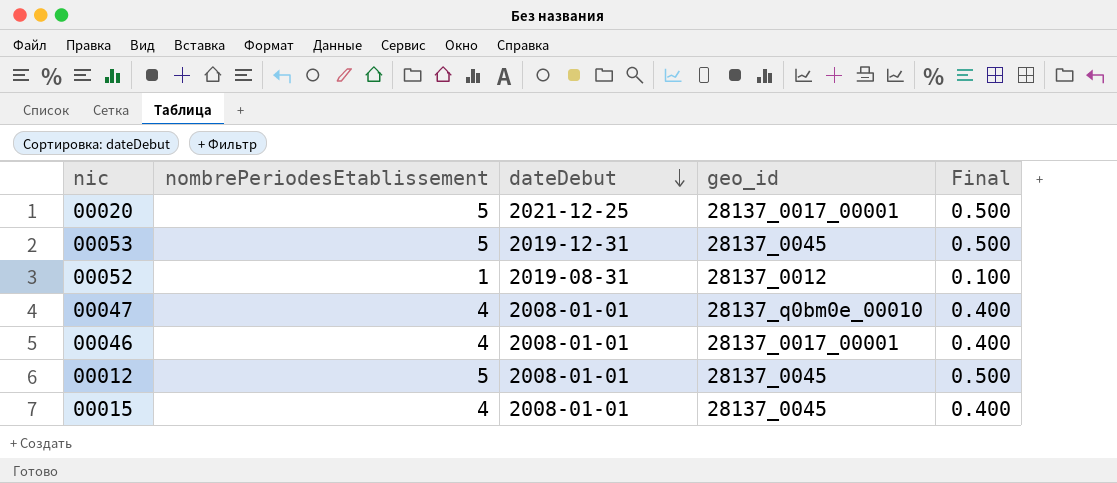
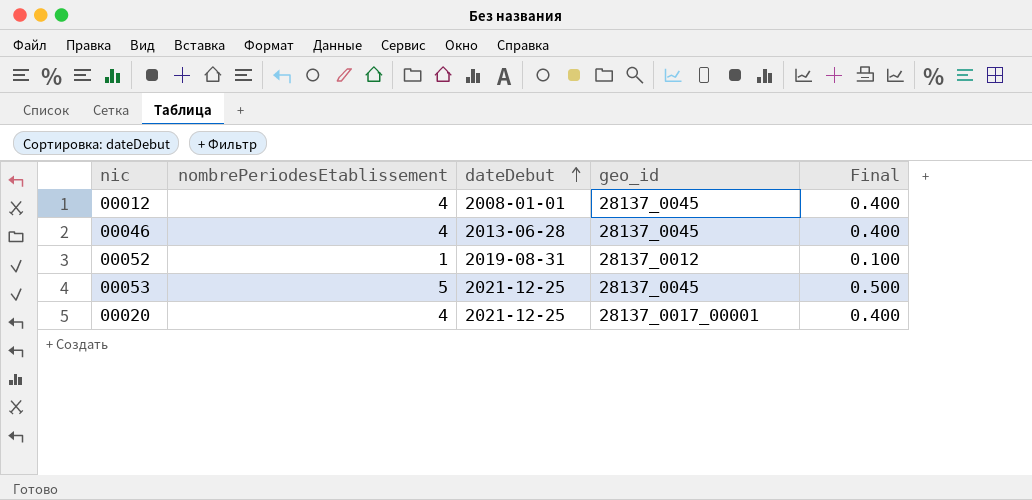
row order: dateDebut descending -> dateDebut ascending
row 00047: 4 | 2008-01-01 | 28137_q0bm0e_00010 | 0.400 -> none
row 00015: 4 | 2008-01-01 | 28137_0045 | 0.400 -> none
00012 | nombrePeriodesEtablissement: 5 -> 4
00012 | Final: 0.500 -> 0.400
00046 | dateDebut: 2008-01-01 -> 2013-06-28
00046 | geo_id: 28137_0017_00001 -> 28137_0045
00053 | dateDebut: 2019-12-31 -> 2021-12-25
00020 | nombrePeriodesEtablissement: 5 -> 4
00020 | Final: 0.500 -> 0.400

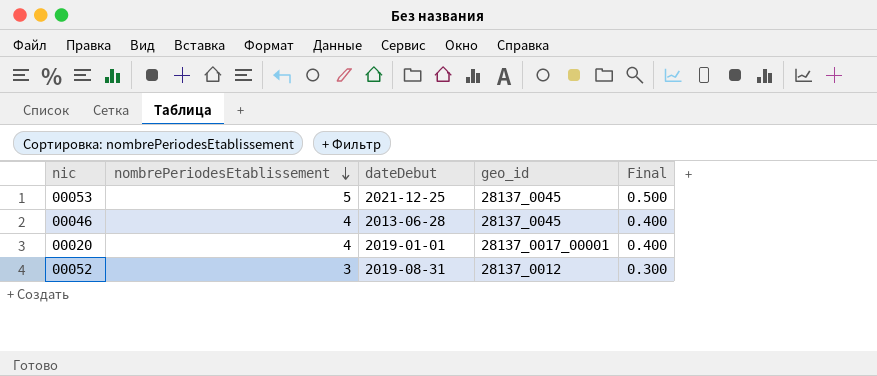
row order: dateDebut ascending -> nombrePeriodesEtablissement descending
row 00012: 4 | 2008-01-01 | 28137_0045 | 0.400 -> none
00020 | dateDebut: 2021-12-25 -> 2019-01-01
00052 | nombrePeriodesEtablissement: 1 -> 3
00052 | Final: 0.100 -> 0.300

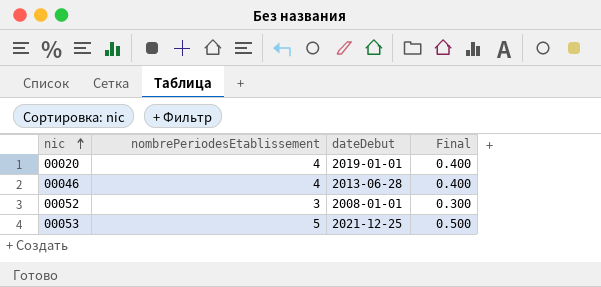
row order: nombrePeriodesEtablissement descending -> nic ascending
column geo_id | position: 4 -> none
00052 | dateDebut: 2019-08-31 -> 2008-01-01

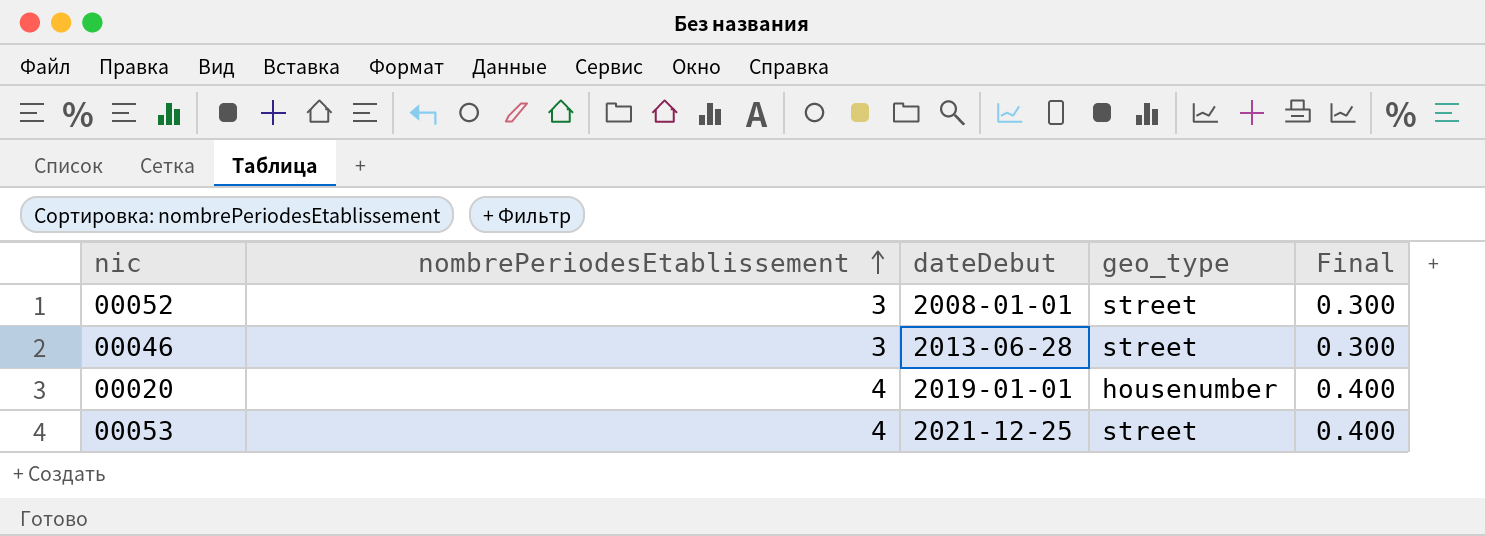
row order: nic ascending -> nombrePeriodesEtablissement ascending
column geo_type | position: none -> 4
00046 | nombrePeriodesEtablissement: 4 -> 3
00046 | Final: 0.400 -> 0.300
00053 | nombrePeriodesEtablissement: 5 -> 4
00053 | Final: 0.500 -> 0.400

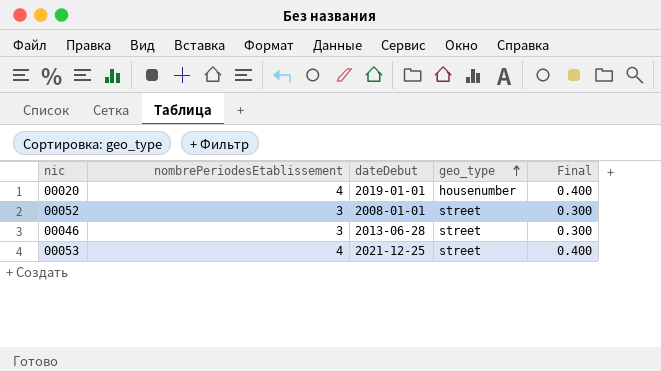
row order: nombrePeriodesEtablissement ascending -> geo_type ascending

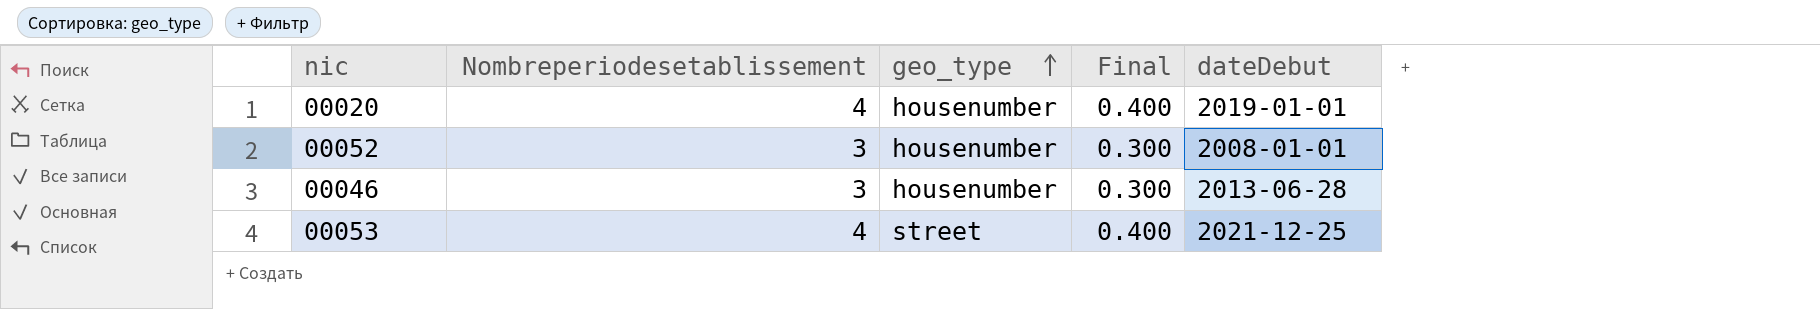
column name: nombrePeriodesEtablissement -> Nombreperiodesetablissement
column dateDebut | position: 3 -> 5
00052 | geo_type: street -> housenumber
00046 | geo_type: street -> housenumber

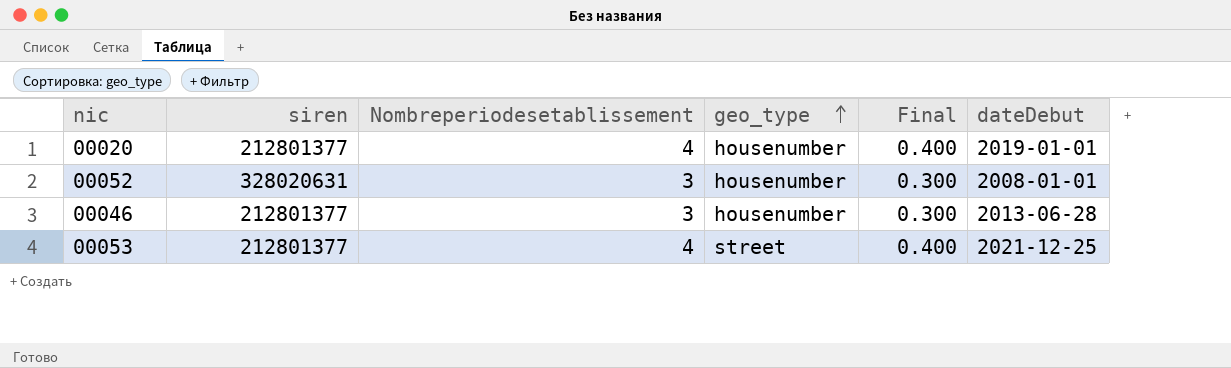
column siren | position: none -> 2

